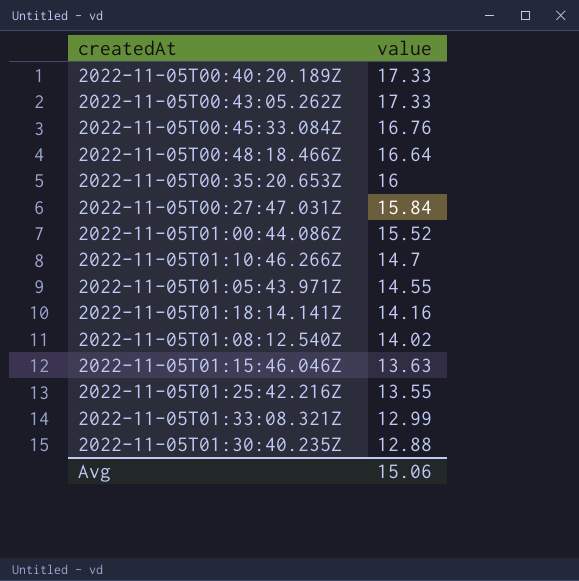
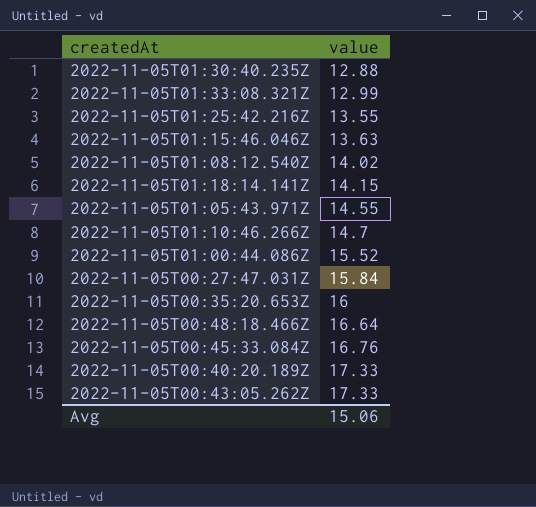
row order: value descending -> value ascending
2022-11-05T01:18:14.141Z | value: 14.16 -> 14.15

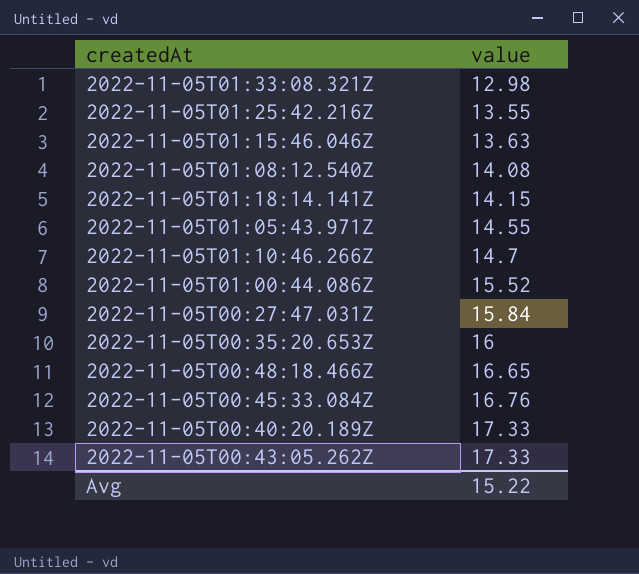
row 2022-11-05T01:30:40.235Z: 12.88 -> none
2022-11-05T01:33:08.321Z | value: 12.99 -> 12.98
2022-11-05T01:08:12.540Z | value: 14.02 -> 14.08
2022-11-05T00:48:18.466Z | value: 16.64 -> 16.65
Avg | value: 15.06 -> 15.22

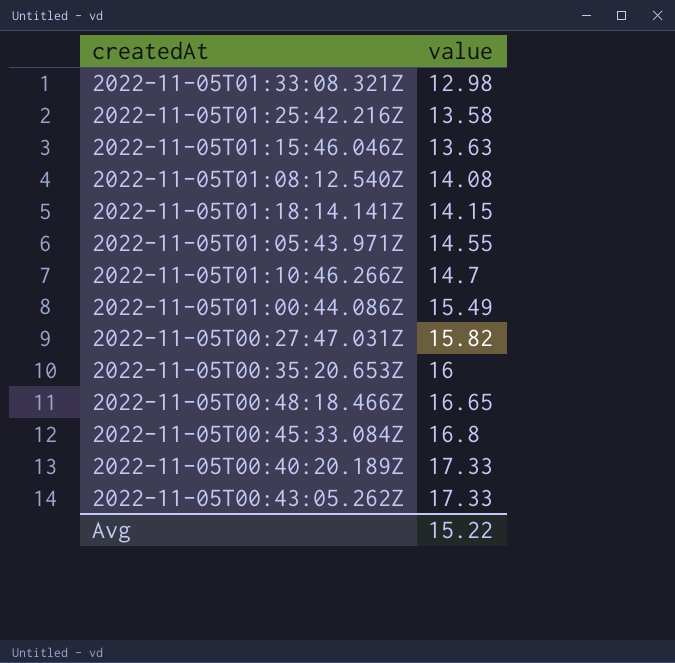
2022-11-05T01:25:42.216Z | value: 13.55 -> 13.58
2022-11-05T01:00:44.086Z | value: 15.52 -> 15.49
2022-11-05T00:27:47.031Z | value: 15.84 -> 15.82
2022-11-05T00:45:33.084Z | value: 16.76 -> 16.8

